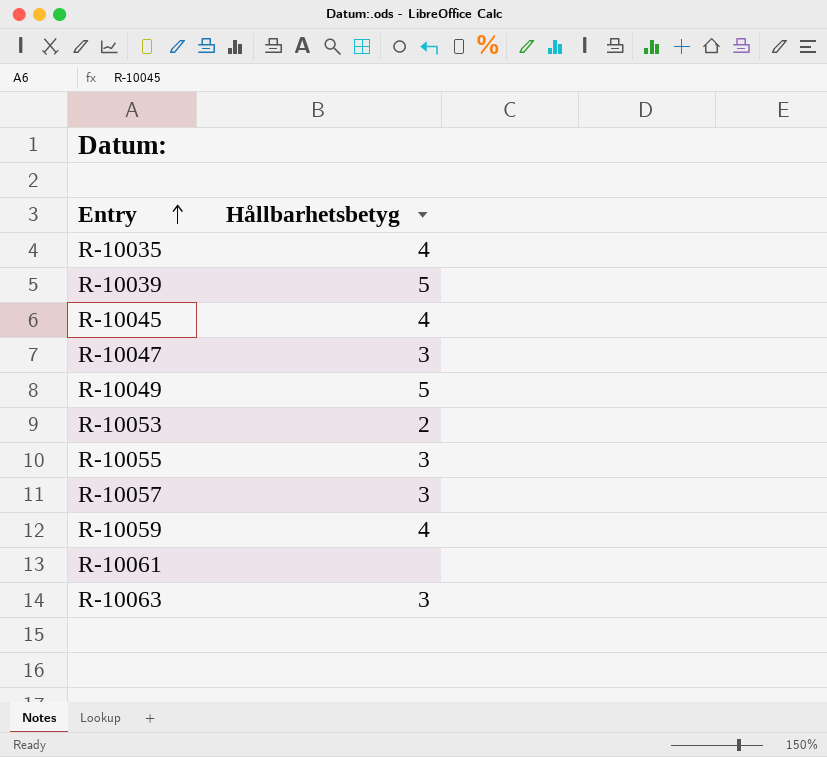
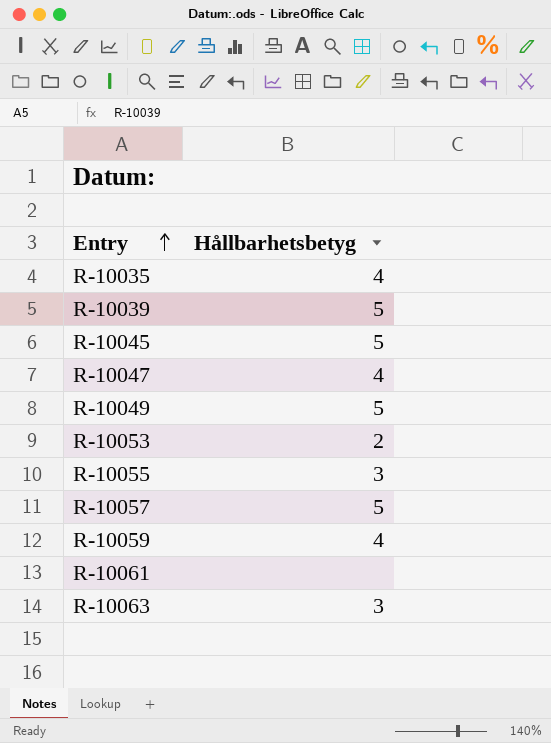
R-10045 | Hållbarhetsbetyg: 4 -> 5
R-10047 | Hållbarhetsbetyg: 3 -> 4
R-10057 | Hållbarhetsbetyg: 3 -> 5

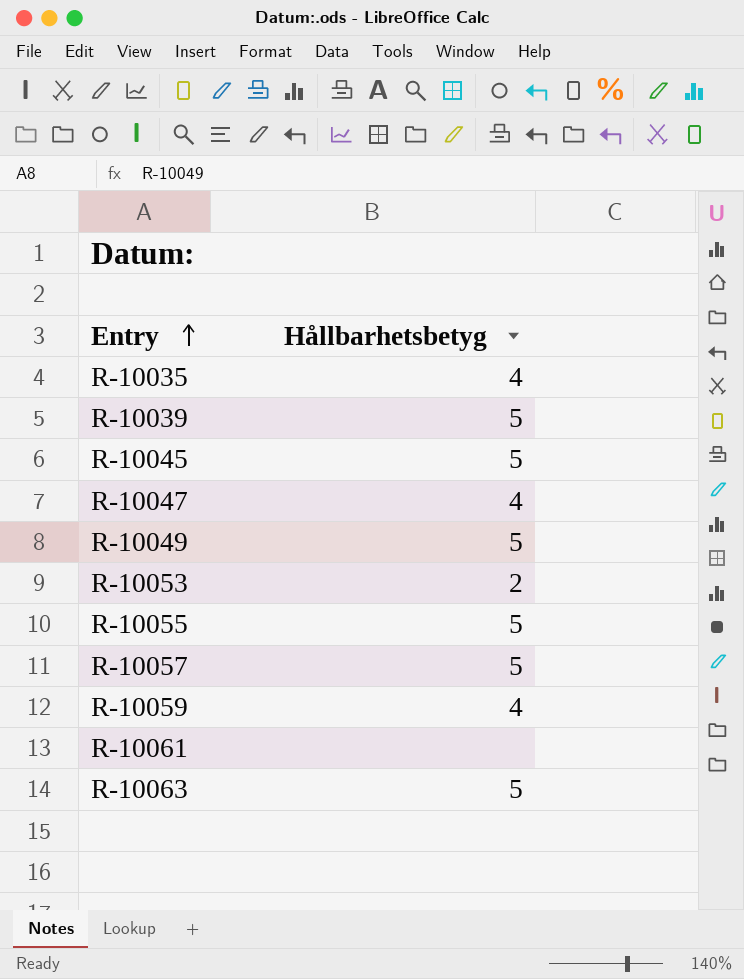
R-10055 | Hållbarhetsbetyg: 3 -> 5
R-10063 | Hållbarhetsbetyg: 3 -> 5

